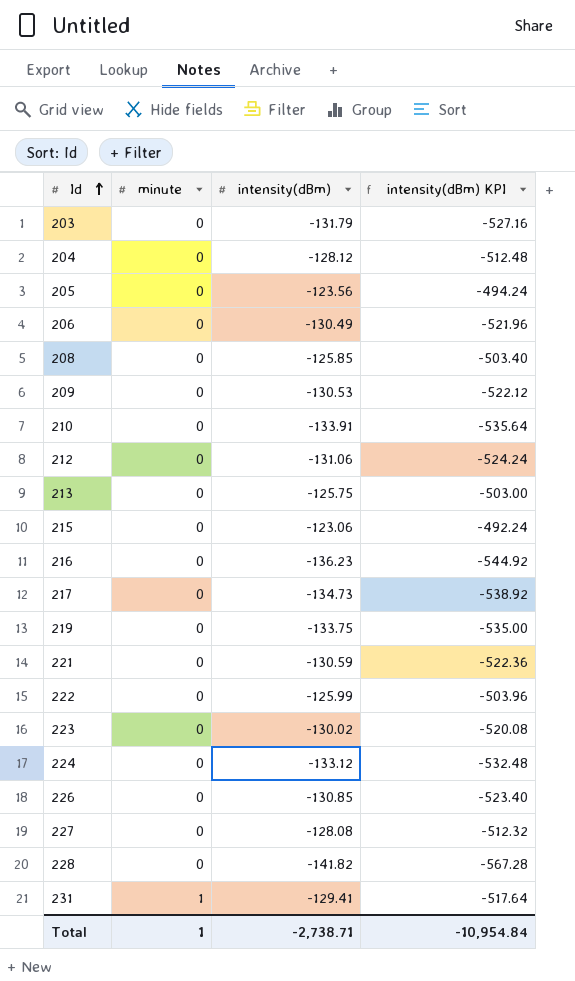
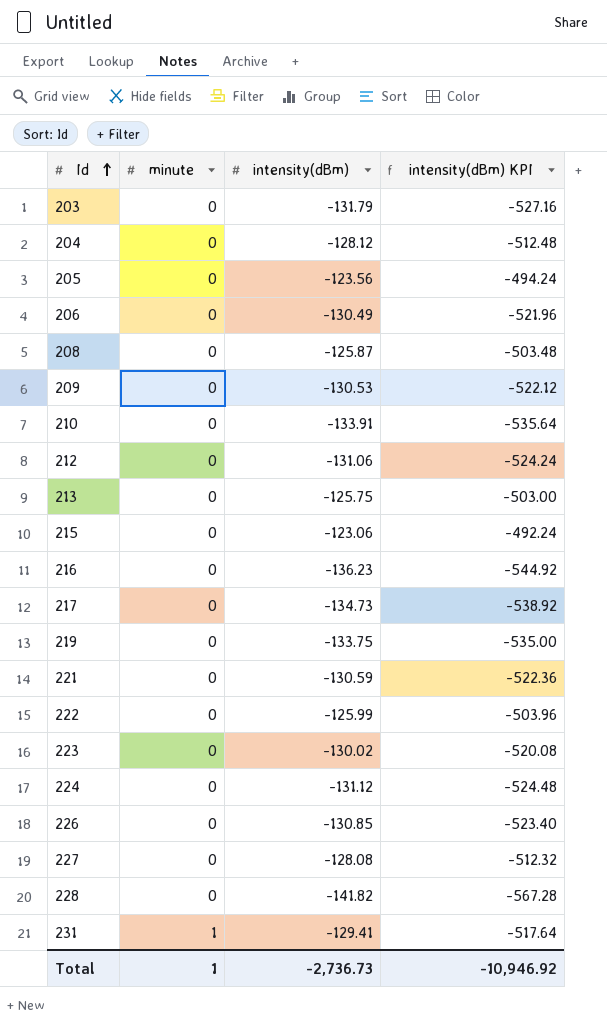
208 | intensity(dBm): -125.85 -> -125.87
208 | intensity(dBm) KPI: -503.40 -> -503.48
224 | intensity(dBm): -133.12 -> -131.12
224 | intensity(dBm) KPI: -532.48 -> -524.48
Total | intensity(dBm): -2,738.71 -> -2,736.73
Total | intensity(dBm) KPI: -10,954.84 -> -10,946.92

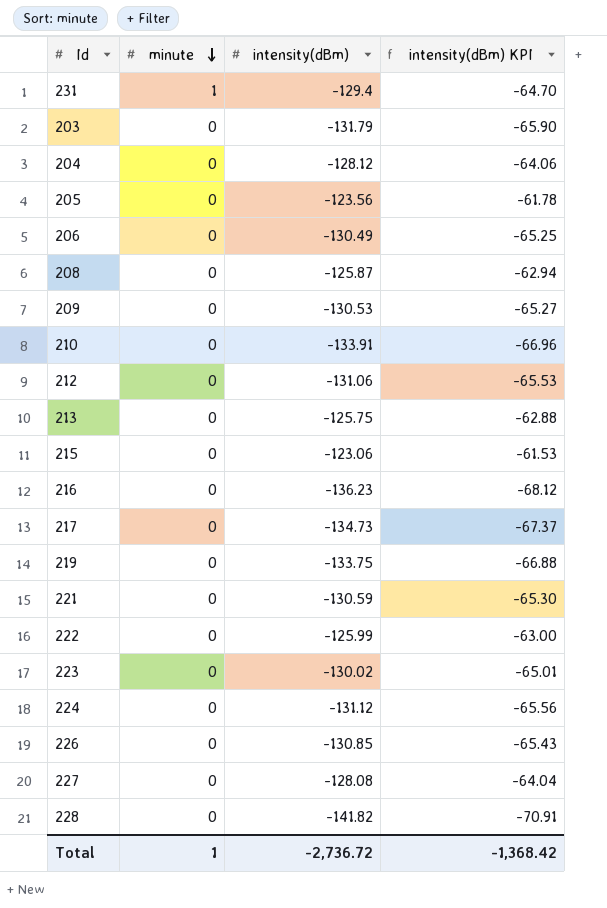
row order: Id ascending -> minute descending
column intensity(dBm) KPI | formula: [intensity(dBm)] * 4 -> [intensity(dBm)] * 0.5
231 | intensity(dBm): -129.41 -> -129.4
Total | intensity(dBm): -2,736.73 -> -2,736.72
Total | intensity(dBm) KPI: -10,946.92 -> -1,368.42

